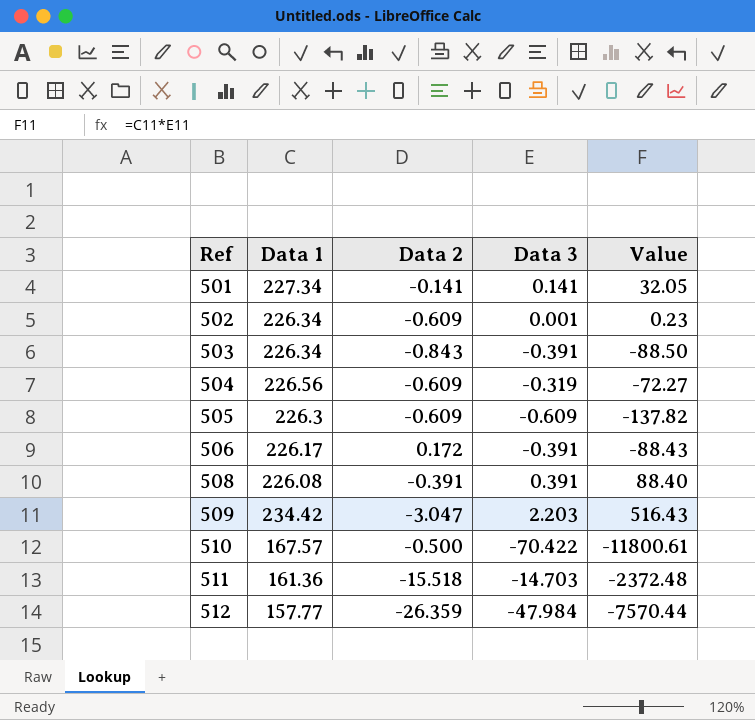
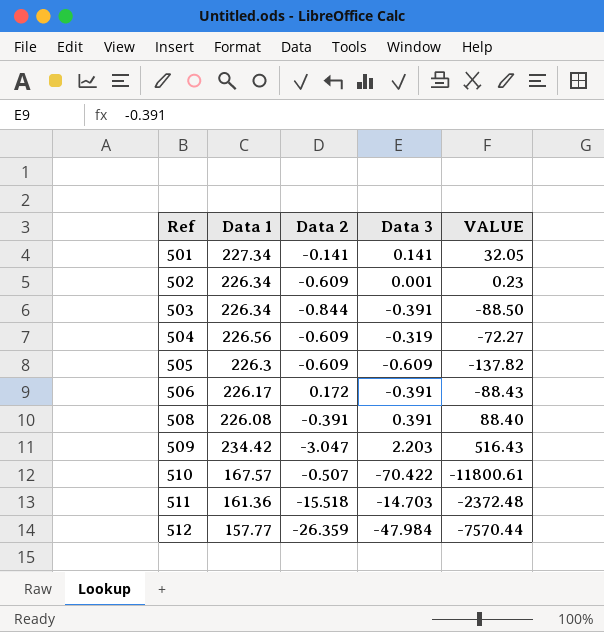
column name: Value -> VALUE
503 | Data 2: -0.843 -> -0.844
510 | Data 2: -0.500 -> -0.507

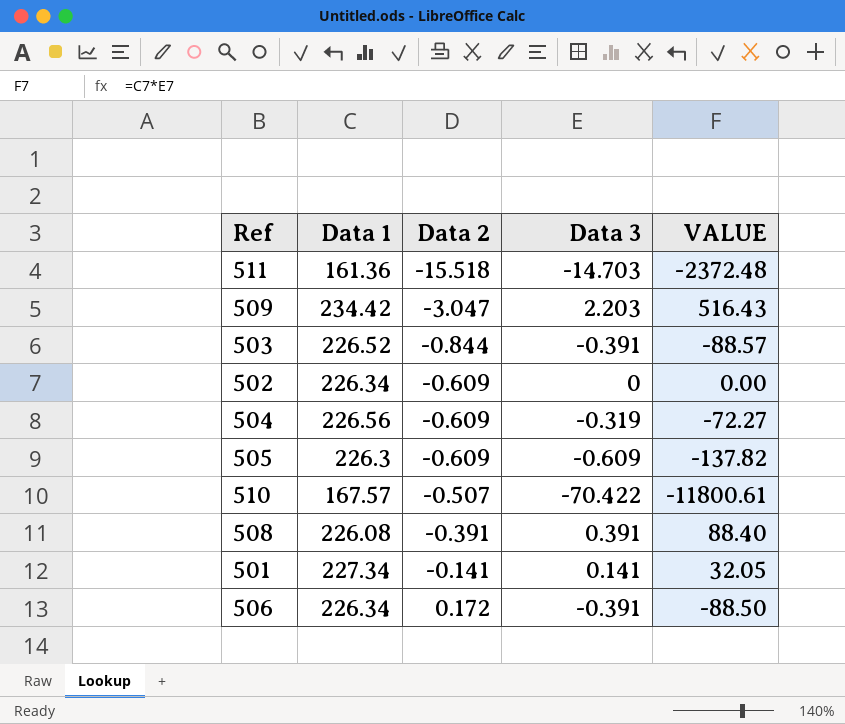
row order: Ref ascending -> Data 2 ascending
row 512: 157.77 | -26.359 | -47.984 | -7570.44 -> none
503 | Data 1: 226.34 -> 226.52
503 | VALUE: -88.50 -> -88.57
502 | Data 3: 0.001 -> 0
502 | VALUE: 0.23 -> 0.00
506 | Data 1: 226.17 -> 226.34
506 | VALUE: -88.43 -> -88.50

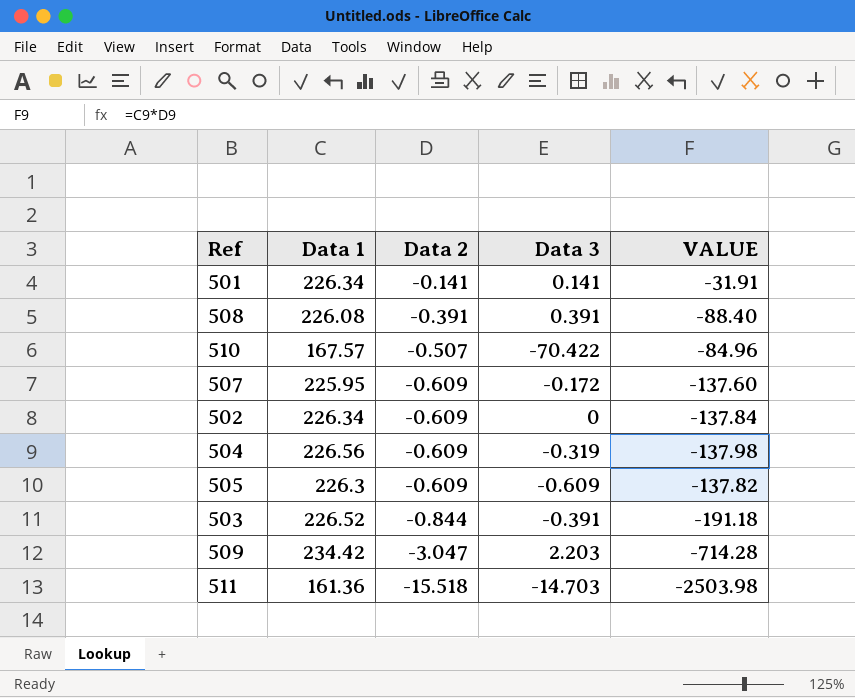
row order: Data 2 ascending -> Data 2 descending
column VALUE | formula: [Data 1] * [Data 3] -> [Data 1] * [Data 2]
row 506: 226.34 | 0.172 | -0.391 | -88.50 -> none
501 | Data 1: 227.34 -> 226.34
row 507: none -> 225.95 | -0.609 | -0.172 | -137.60

